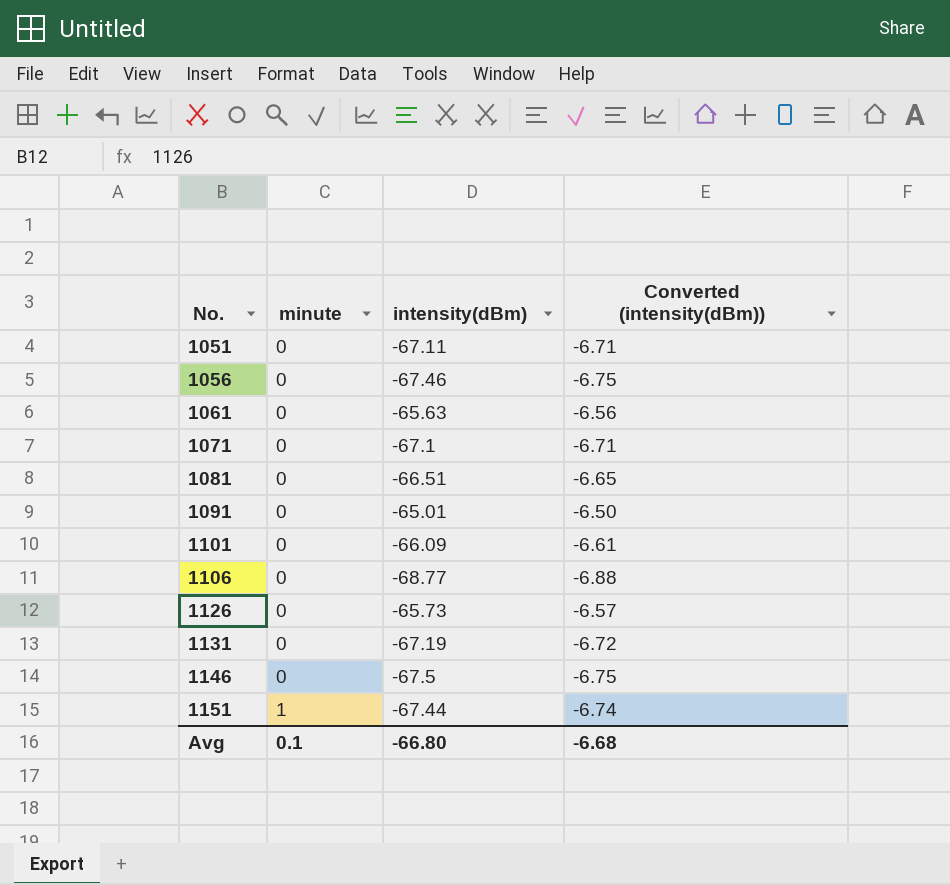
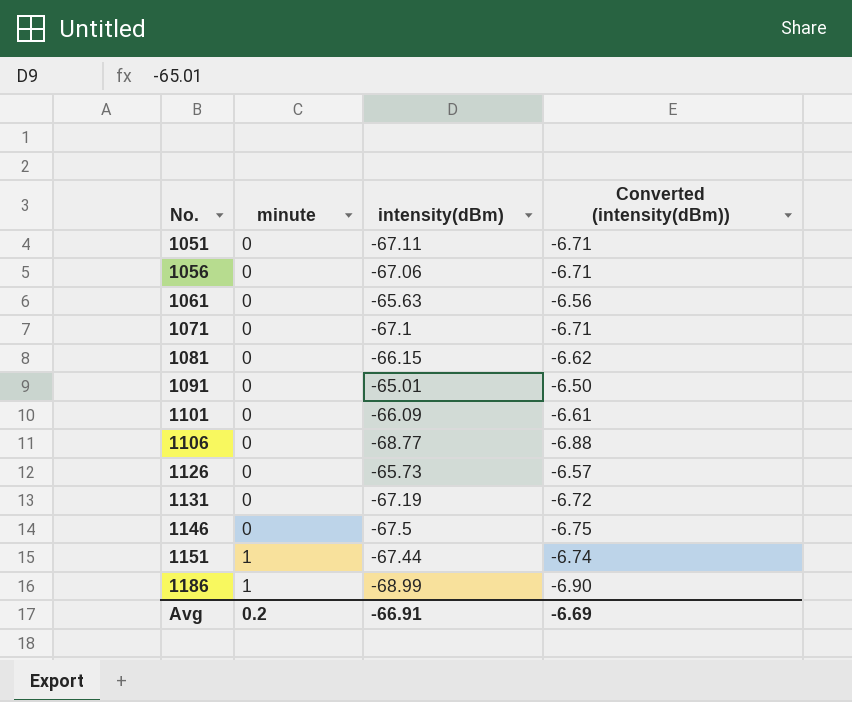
1056 | intensity(dBm): -67.46 -> -67.06
1056 | Converted (intensity(dBm)): -6.75 -> -6.71
1081 | intensity(dBm): -66.51 -> -66.15
1081 | Converted (intensity(dBm)): -6.65 -> -6.62
row 1186: none -> 1 | -68.99 | -6.90
Avg | minute: 0.1 -> 0.2
Avg | intensity(dBm): -66.80 -> -66.91
Avg | Converted (intensity(dBm)): -6.68 -> -6.69

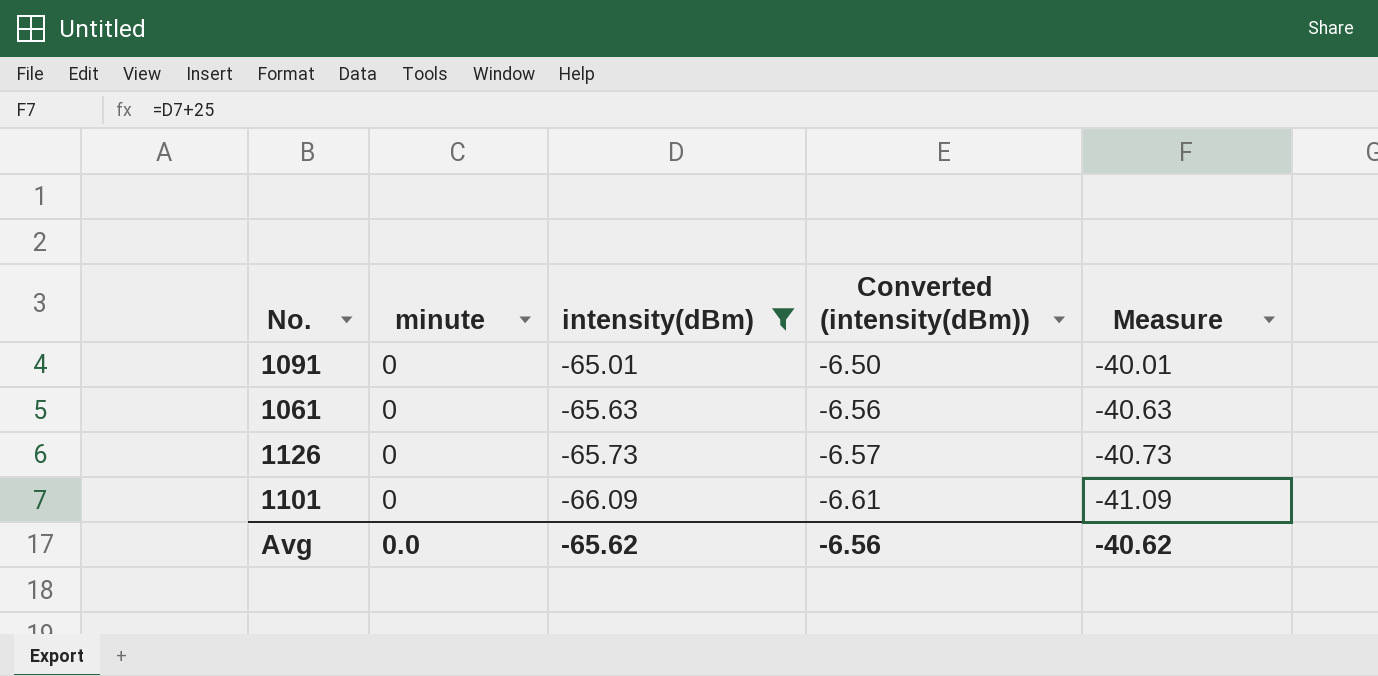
filter: none -> intensity(dBm) >= -66.09
row order: No. ascending -> intensity(dBm) descending
column Measure | formula: none -> [intensity(dBm)] + 25
Avg | minute: 0.2 -> 0.0
Avg | intensity(dBm): -66.91 -> -65.62
Avg | Converted (intensity(dBm)): -6.69 -> -6.56

